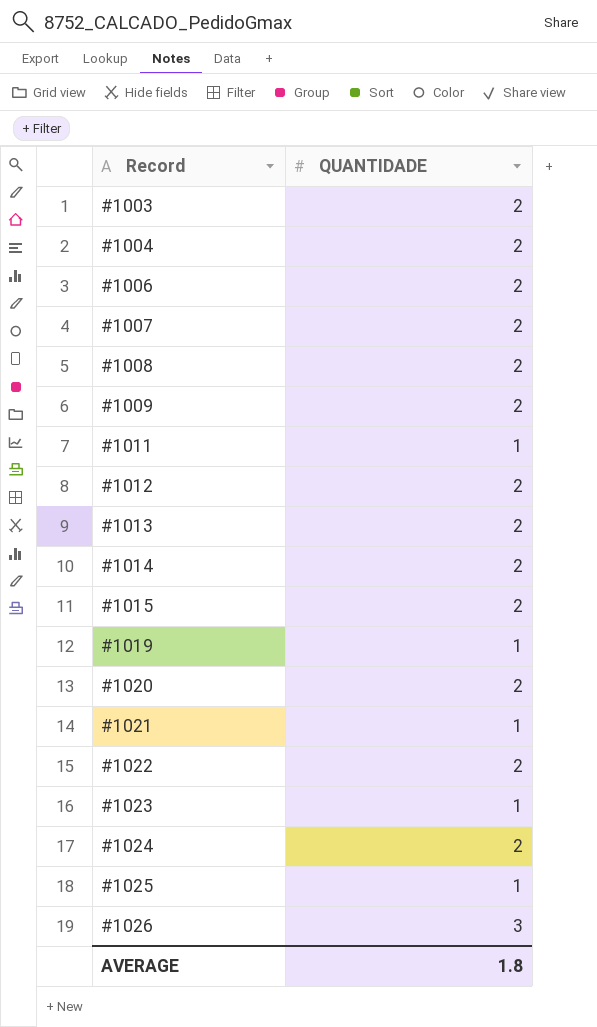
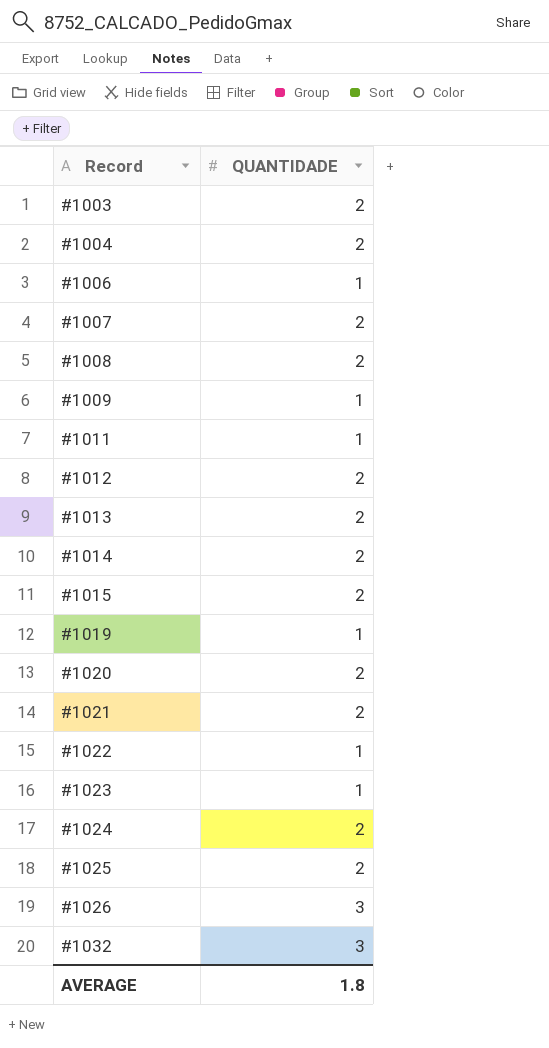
#1006 | QUANTIDADE: 2 -> 1
#1009 | QUANTIDADE: 2 -> 1
#1021 | QUANTIDADE: 1 -> 2
#1022 | QUANTIDADE: 2 -> 1
#1025 | QUANTIDADE: 1 -> 2
row #1032: none -> 3

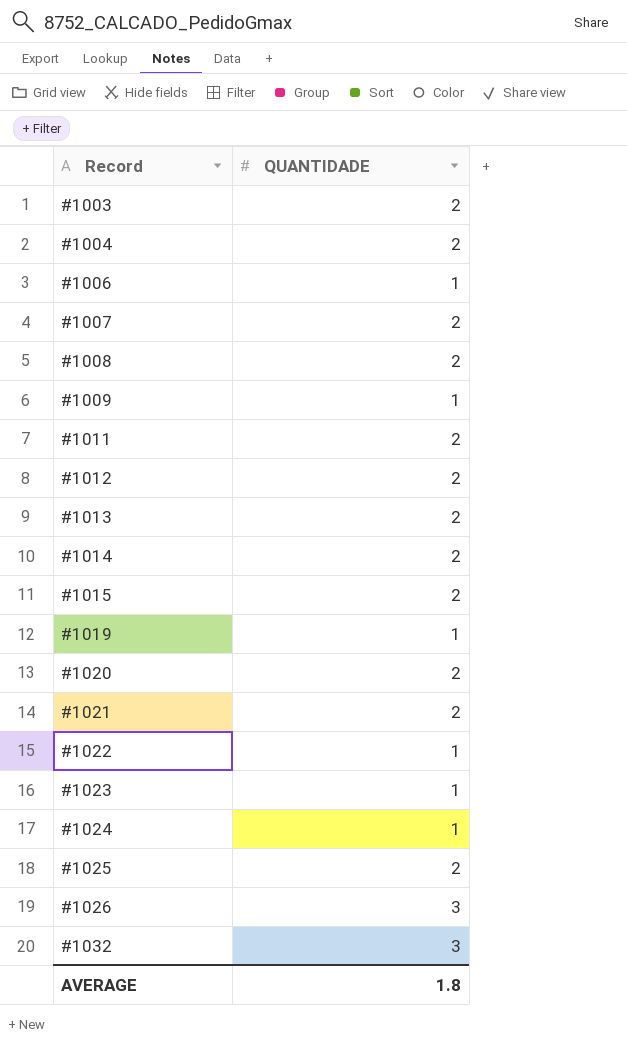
#1011 | QUANTIDADE: 1 -> 2
#1024 | QUANTIDADE: 2 -> 1

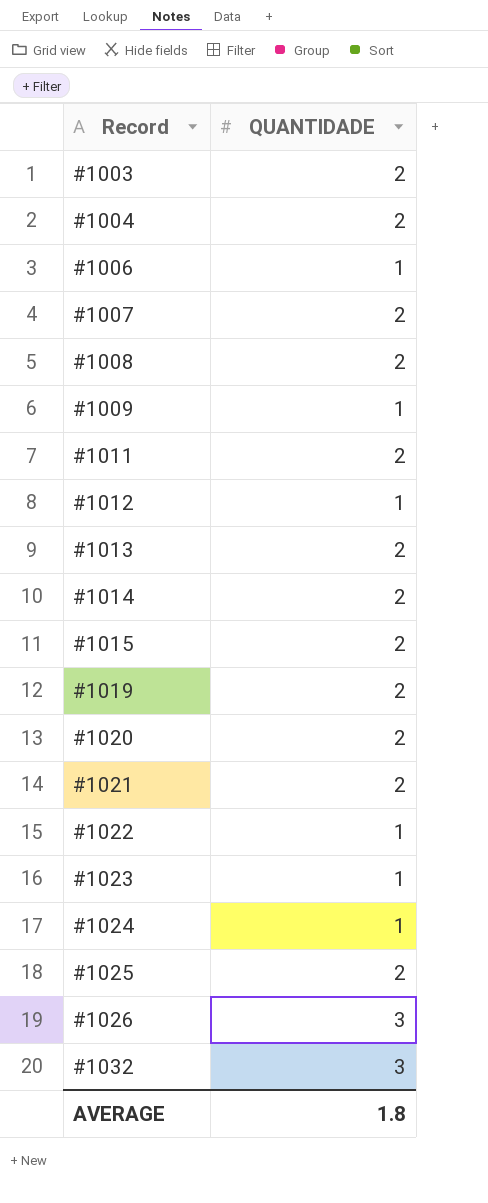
#1012 | QUANTIDADE: 2 -> 1
#1019 | QUANTIDADE: 1 -> 2

